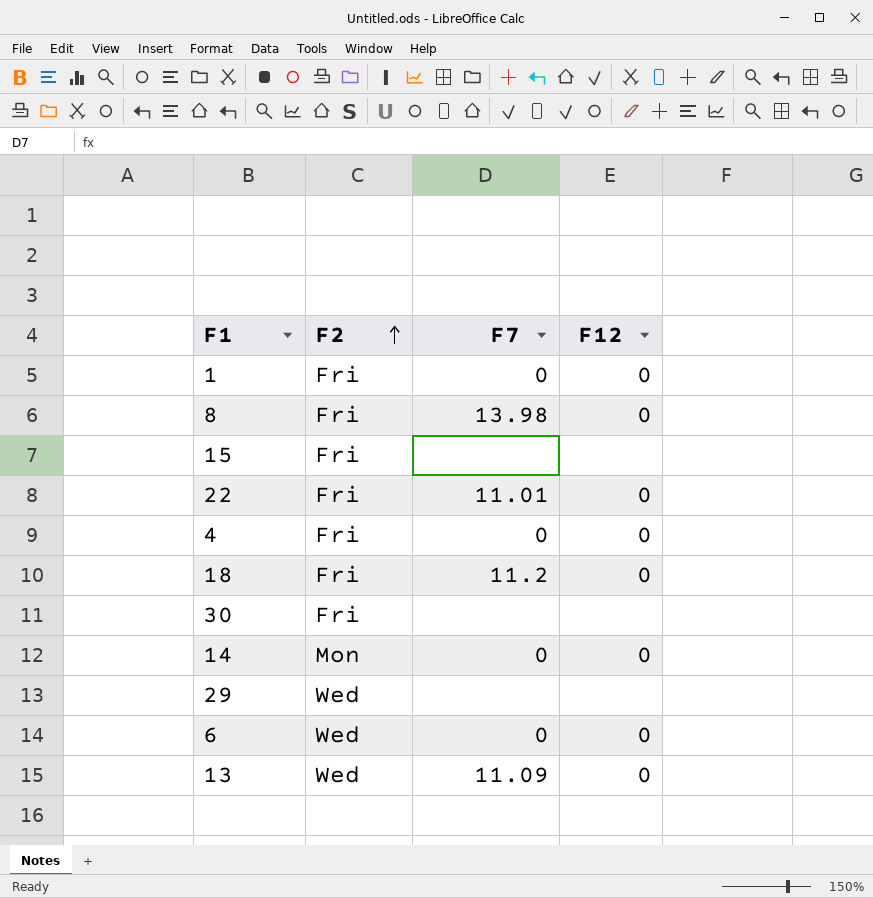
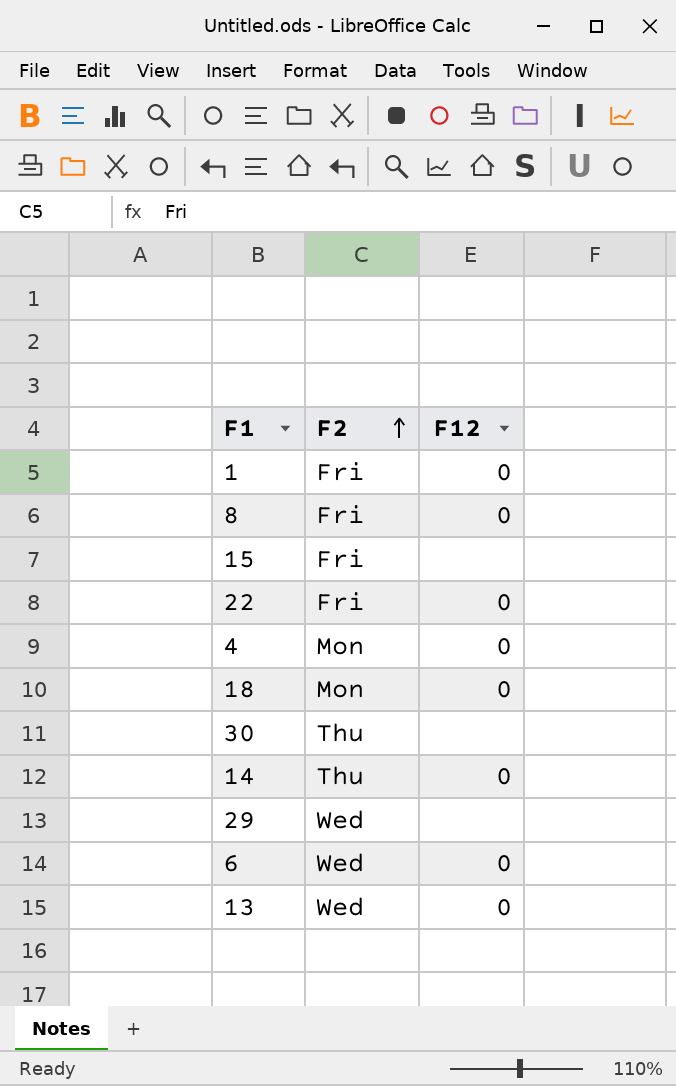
column F7 | position: 3 -> none
4 | F2: Fri -> Mon
18 | F2: Fri -> Mon
30 | F2: Fri -> Thu
14 | F2: Mon -> Thu

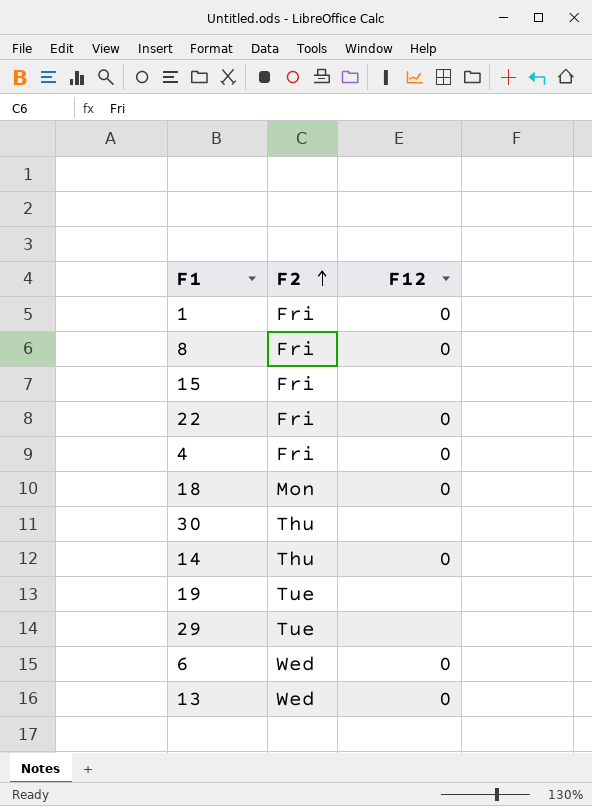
4 | F2: Mon -> Fri
row 19: none -> Tue | none
29 | F2: Wed -> Tue

